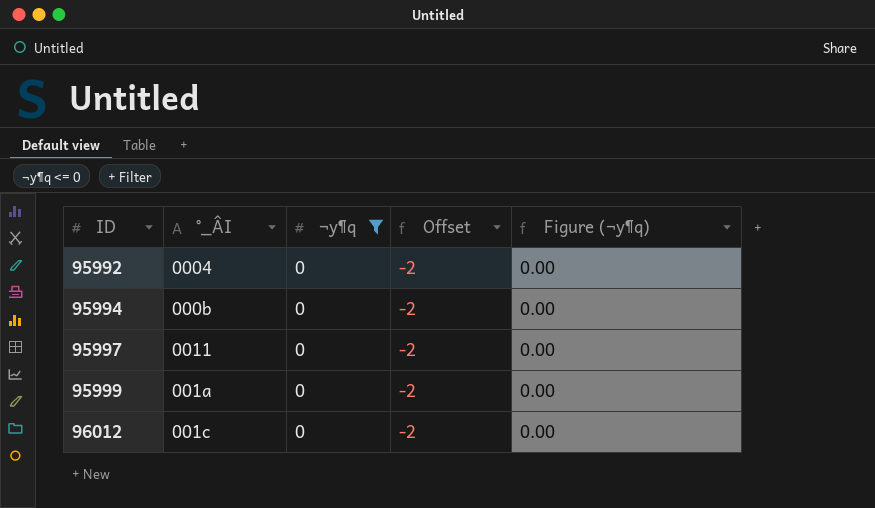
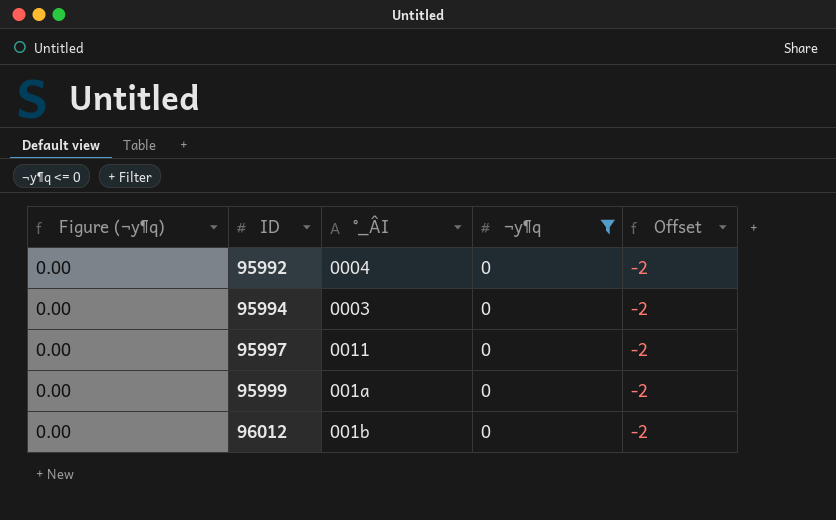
column Figure (¬y¶q) | position: 5 -> 1
95994 | °_ÂI: 000b -> 0003
96012 | °_ÂI: 001c -> 001b

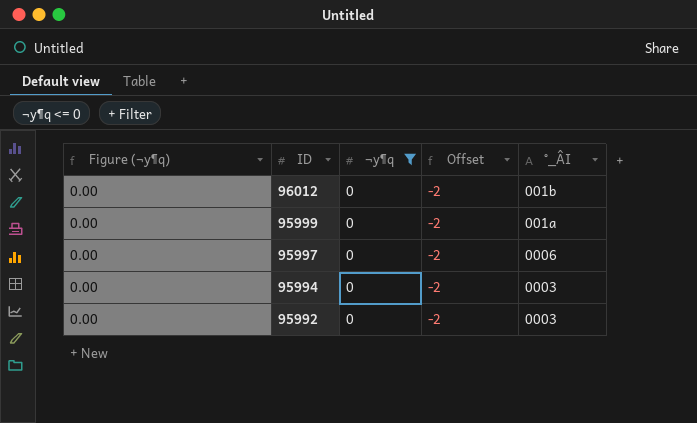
row order: ID ascending -> ID descending
column °_ÂI | position: 3 -> 5
95997 | °_ÂI: 0011 -> 0006
95992 | °_ÂI: 0004 -> 0003

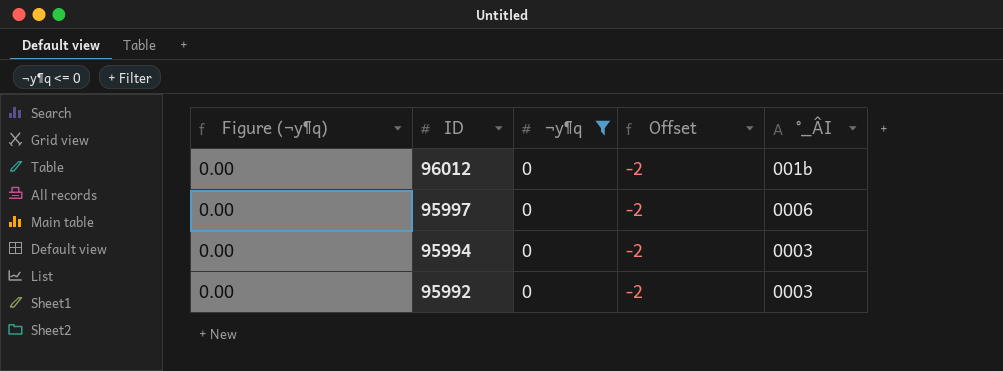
row 95999: 0.00 | 0 | -2 | 001a -> none

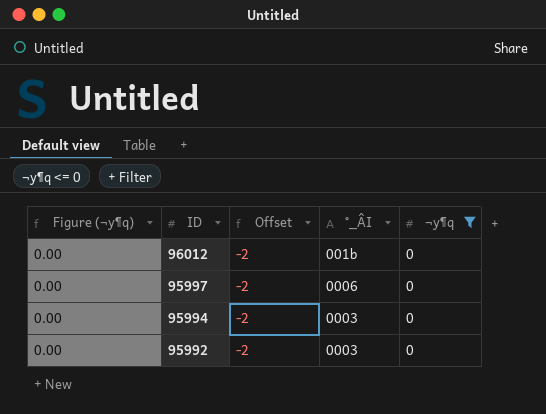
column ¬y¶q | position: 3 -> 5

